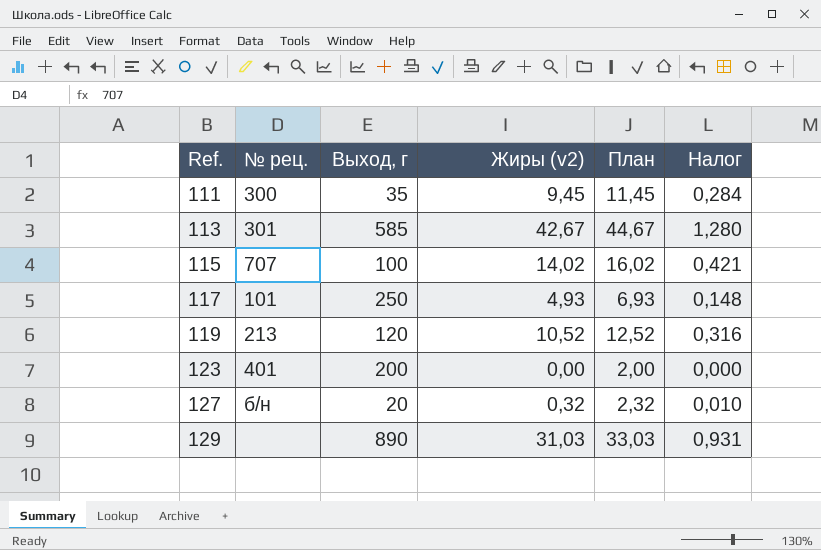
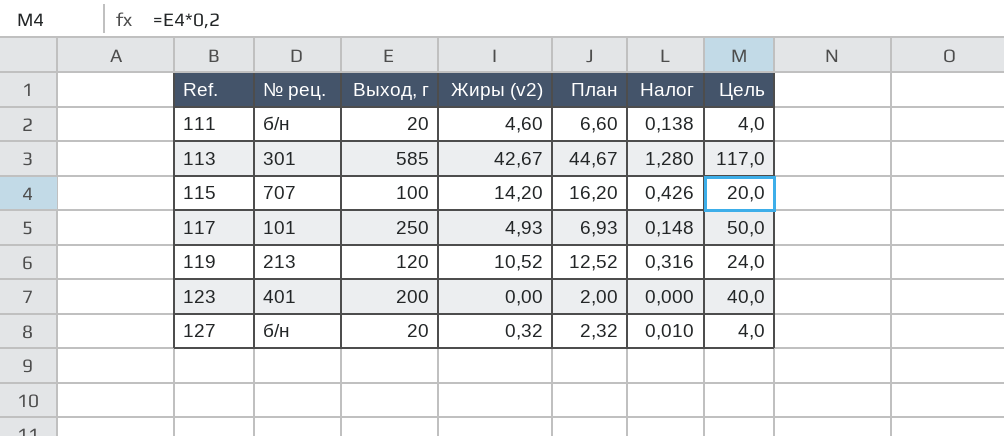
column Цель | formula: none -> [Выход, г] * 0,2
row 129: none | 890 | 31,03 | 33,03 | 0,931 -> none
111 | № рец.: 300 -> б/н
111 | Выход, г: 35 -> 20
111 | Жиры (v2): 9,45 -> 4,60
111 | План: 11,45 -> 6,60
111 | Налог: 0,284 -> 0,138
115 | Жиры (v2): 14,02 -> 14,20
115 | План: 16,02 -> 16,20
115 | Налог: 0,421 -> 0,426

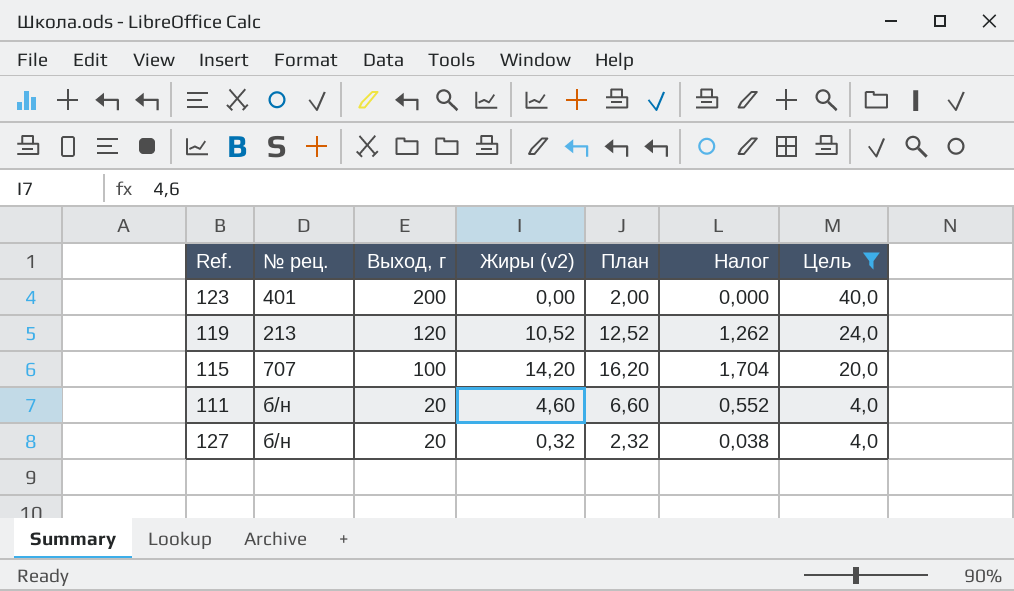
filter: none -> Цель <= 40,0
row order: Ref. ascending -> Выход, г descending
column Налог | formula: [Жиры (v2)] * 0,03 -> [Жиры (v2)] * 0,12

